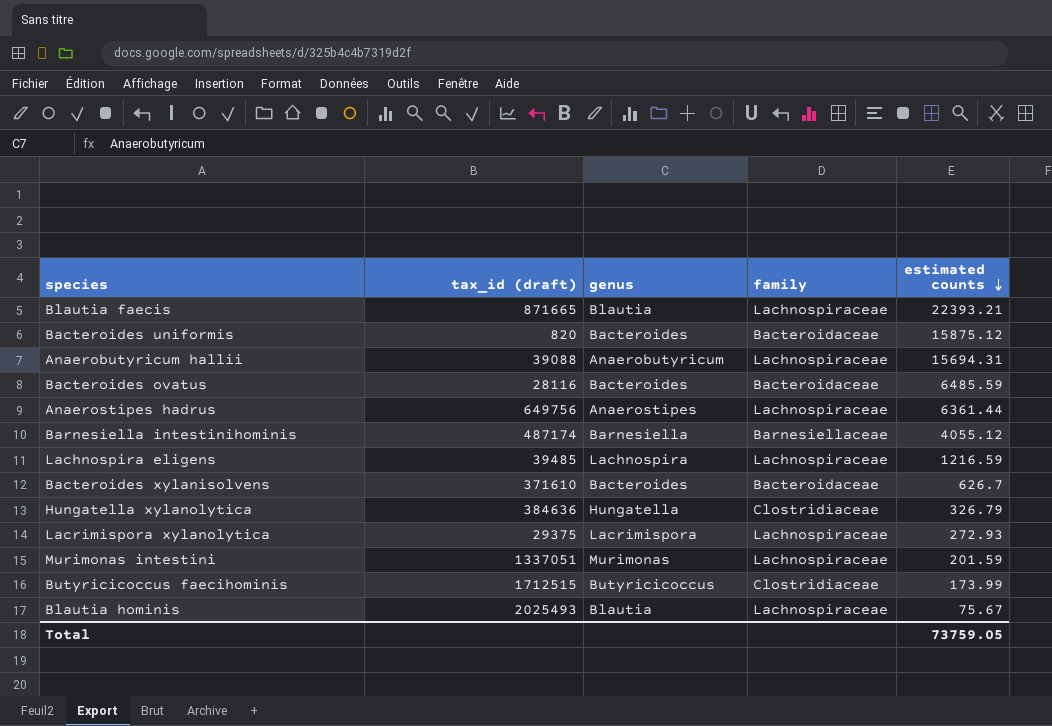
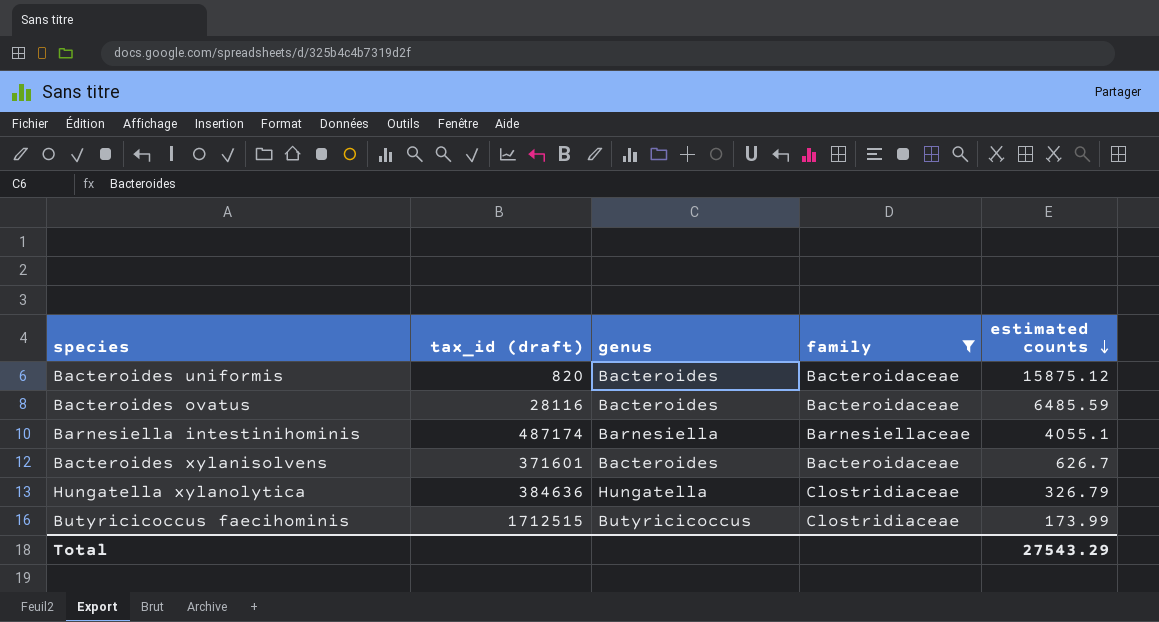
filter: none -> family != Lachnospiraceae
Barnesiella intestinihominis | estimated counts: 4055.12 -> 4055.1
Bacteroides xylanisolvens | tax_id (draft): 371610 -> 371601
Total | estimated counts: 73759.05 -> 27543.29

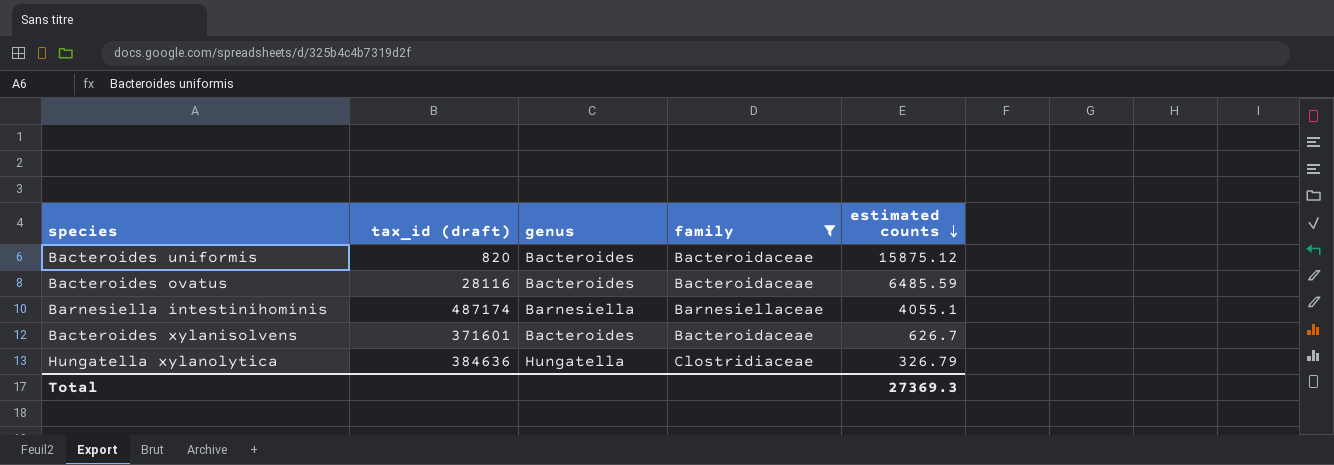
row Butyricicoccus faecihominis: 1712515 | Butyricicoccus | Clostridiaceae | 173.99 -> none
Total | estimated counts: 27543.29 -> 27369.3

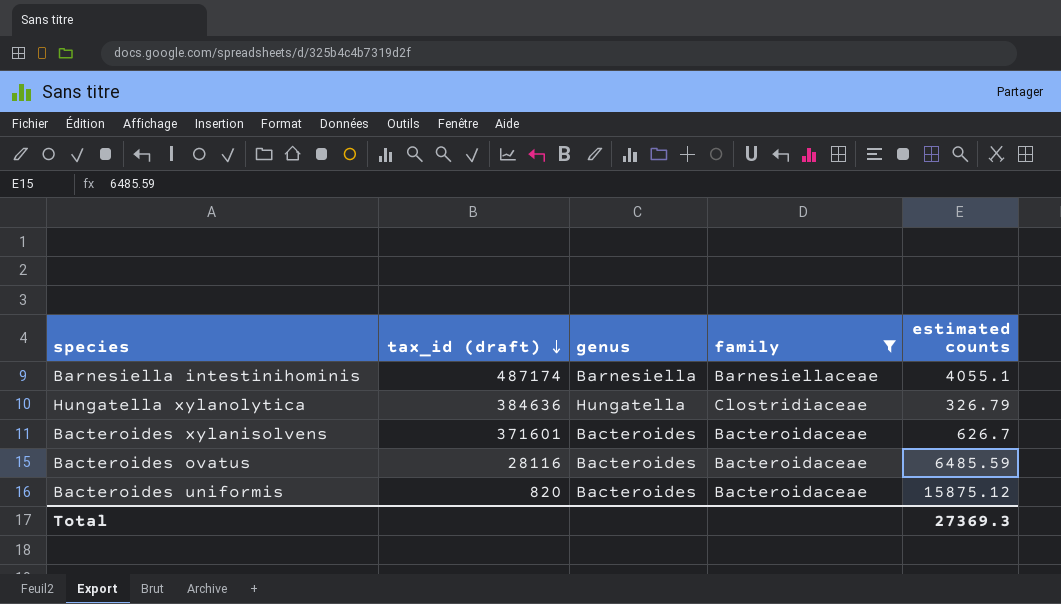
row order: estimated counts descending -> tax_id (draft) descending

